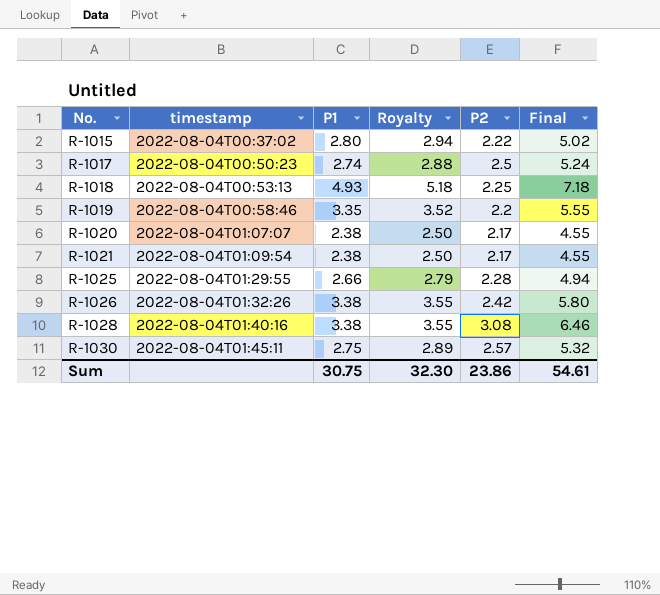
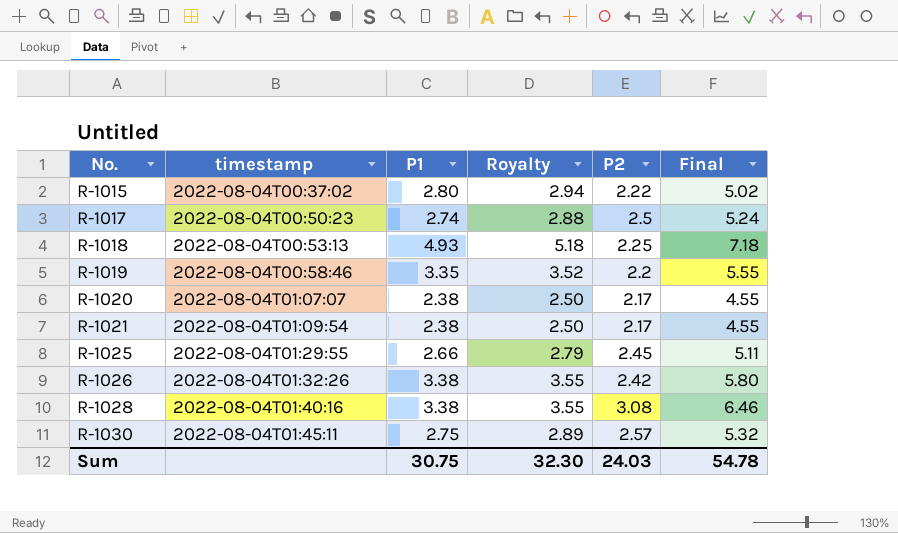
R-1025 | P2: 2.28 -> 2.45
R-1025 | Final: 4.94 -> 5.11
Sum | P2: 23.86 -> 24.03
Sum | Final: 54.61 -> 54.78

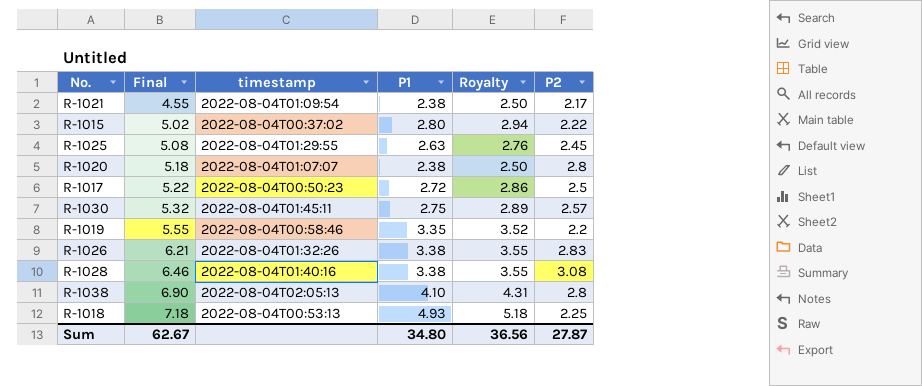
row order: No. ascending -> Final ascending
column Final | position: 6 -> 2
R-1025 | Final: 5.11 -> 5.08
R-1025 | P1: 2.66 -> 2.63
R-1025 | Royalty: 2.79 -> 2.76
R-1020 | Final: 4.55 -> 5.18
R-1020 | P2: 2.17 -> 2.8
R-1017 | Final: 5.24 -> 5.22
R-1017 | P1: 2.74 -> 2.72
R-1017 | Royalty: 2.88 -> 2.86
R-1026 | Final: 5.80 -> 6.21
R-1026 | P2: 2.42 -> 2.83
row R-1038: none -> 6.90 | 2022-08-04T02:05:13 | 4.10 | 4.31 | 2.8
Sum | Final: 54.78 -> 62.67
Sum | P1: 30.75 -> 34.80
Sum | Royalty: 32.30 -> 36.56
Sum | P2: 24.03 -> 27.87

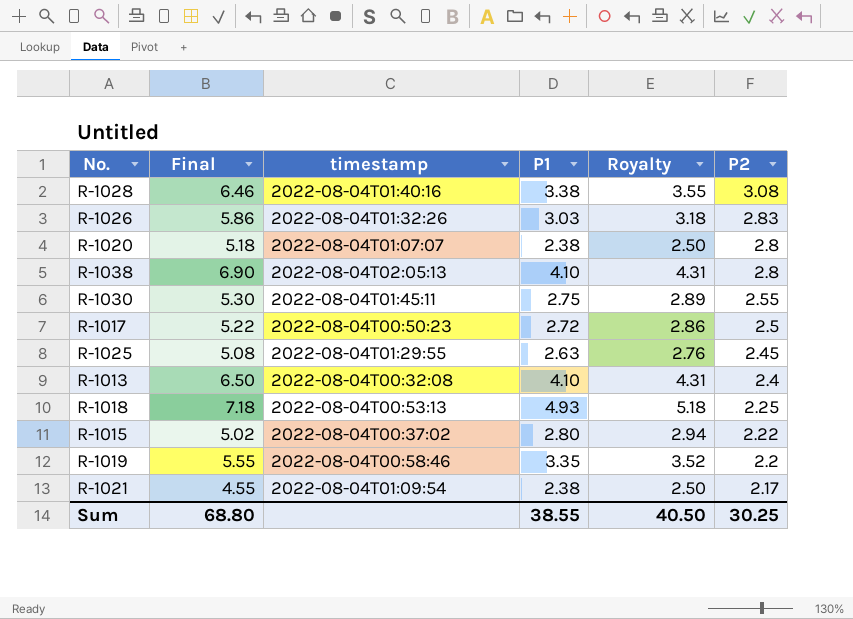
row order: Final ascending -> P2 descending
R-1026 | Final: 6.21 -> 5.86
R-1026 | P1: 3.38 -> 3.03
R-1026 | Royalty: 3.55 -> 3.18
R-1030 | Final: 5.32 -> 5.30
R-1030 | P2: 2.57 -> 2.55
row R-1013: none -> 6.50 | 2022-08-04T00:32:08 | 4.10 | 4.31 | 2.4
Sum | Final: 62.67 -> 68.80
Sum | P1: 34.80 -> 38.55
Sum | Royalty: 36.56 -> 40.50
Sum | P2: 27.87 -> 30.25

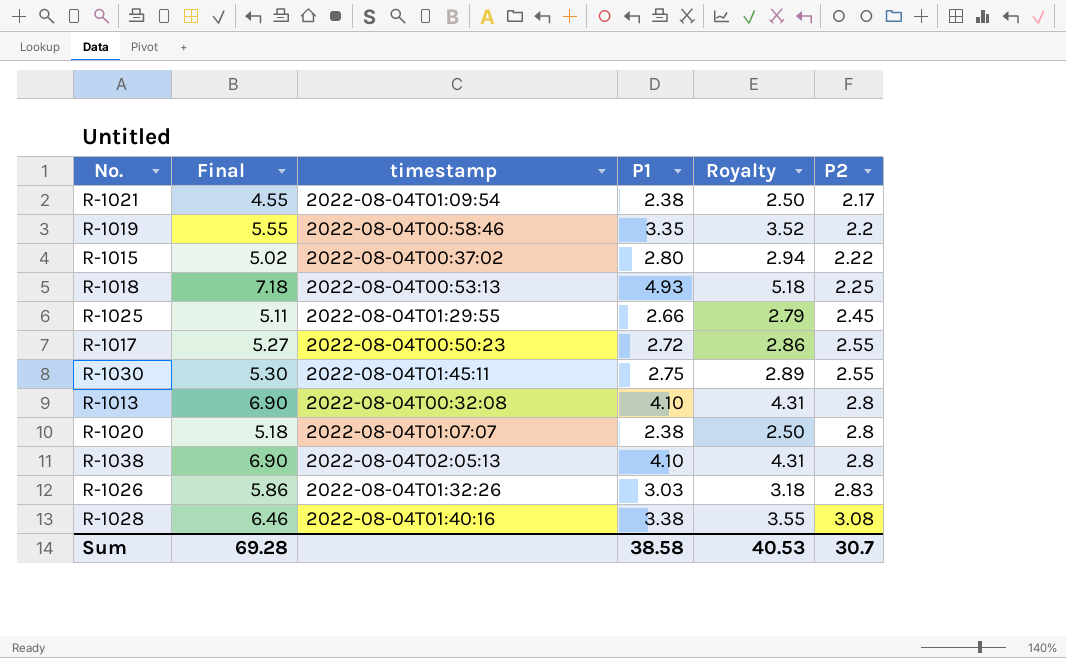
row order: P2 descending -> P2 ascending
R-1025 | Final: 5.08 -> 5.11
R-1025 | P1: 2.63 -> 2.66
R-1025 | Royalty: 2.76 -> 2.79
R-1017 | Final: 5.22 -> 5.27
R-1017 | P2: 2.5 -> 2.55
R-1013 | Final: 6.50 -> 6.90
R-1013 | P2: 2.4 -> 2.8
Sum | Final: 68.80 -> 69.28
Sum | P1: 38.55 -> 38.58
Sum | Royalty: 40.50 -> 40.53
Sum | P2: 30.25 -> 30.7

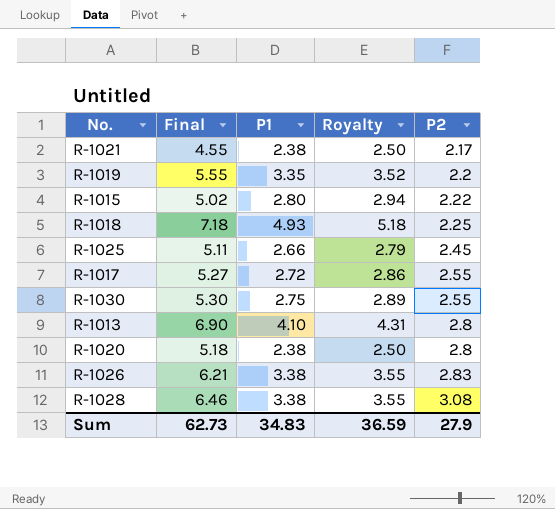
column timestamp | position: 3 -> none
row R-1038: 6.90 | 2022-08-04T02:05:13 | 4.10 | 4.31 | 2.8 -> none
R-1026 | Final: 5.86 -> 6.21
R-1026 | P1: 3.03 -> 3.38
R-1026 | Royalty: 3.18 -> 3.55
Sum | Final: 69.28 -> 62.73
Sum | P1: 38.58 -> 34.83
Sum | Royalty: 40.53 -> 36.59
Sum | P2: 30.7 -> 27.9

